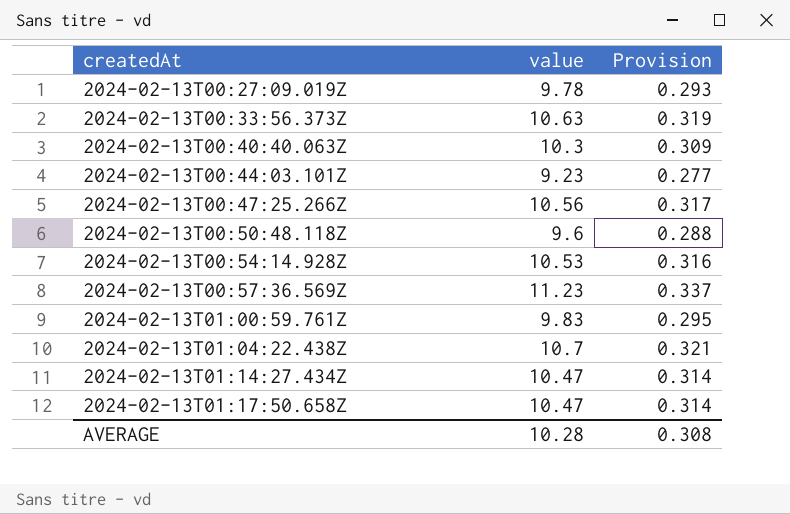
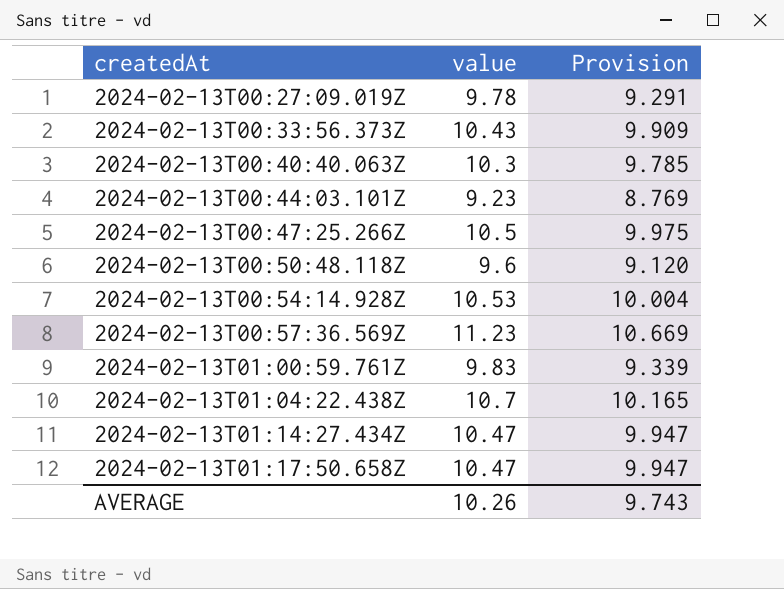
column Provision | formula: [value] * 0.03 -> [value] * 0.95
2024-02-13T00:33:56.373Z | value: 10.63 -> 10.43
2024-02-13T00:47:25.266Z | value: 10.56 -> 10.5
AVERAGE | value: 10.28 -> 10.26
AVERAGE | Provision: 0.308 -> 9.743

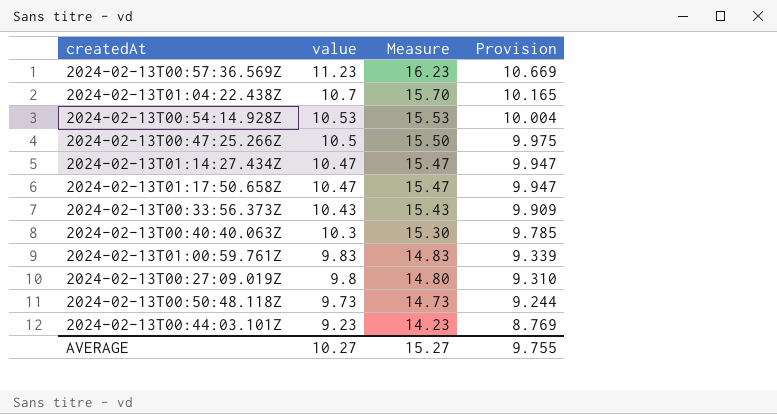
row order: createdAt ascending -> value descending
column Measure | formula: none -> [value] + 5
2024-02-13T00:27:09.019Z | value: 9.78 -> 9.8
2024-02-13T00:27:09.019Z | Provision: 9.291 -> 9.310
2024-02-13T00:50:48.118Z | value: 9.6 -> 9.73
2024-02-13T00:50:48.118Z | Provision: 9.120 -> 9.244
AVERAGE | value: 10.26 -> 10.27
AVERAGE | Provision: 9.743 -> 9.755

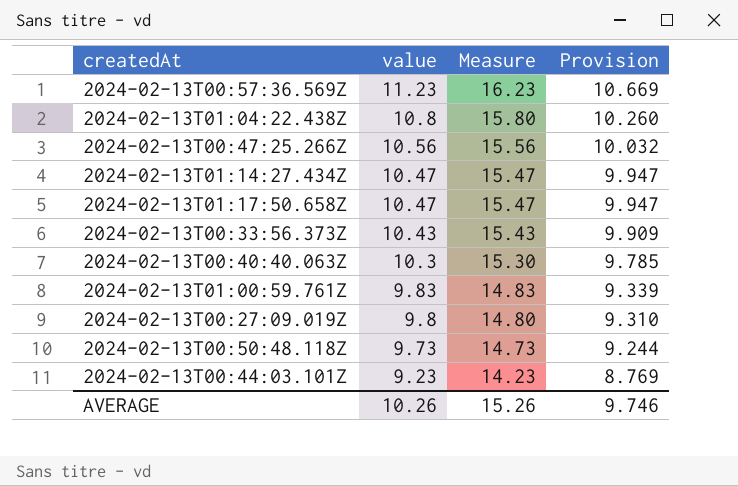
row 2024-02-13T00:54:14.928Z: 10.53 | 15.53 | 10.004 -> none
2024-02-13T01:04:22.438Z | value: 10.7 -> 10.8
2024-02-13T01:04:22.438Z | Measure: 15.70 -> 15.80
2024-02-13T01:04:22.438Z | Provision: 10.165 -> 10.260
2024-02-13T00:47:25.266Z | value: 10.5 -> 10.56
2024-02-13T00:47:25.266Z | Measure: 15.50 -> 15.56
2024-02-13T00:47:25.266Z | Provision: 9.975 -> 10.032
AVERAGE | value: 10.27 -> 10.26
AVERAGE | Measure: 15.27 -> 15.26
AVERAGE | Provision: 9.755 -> 9.746

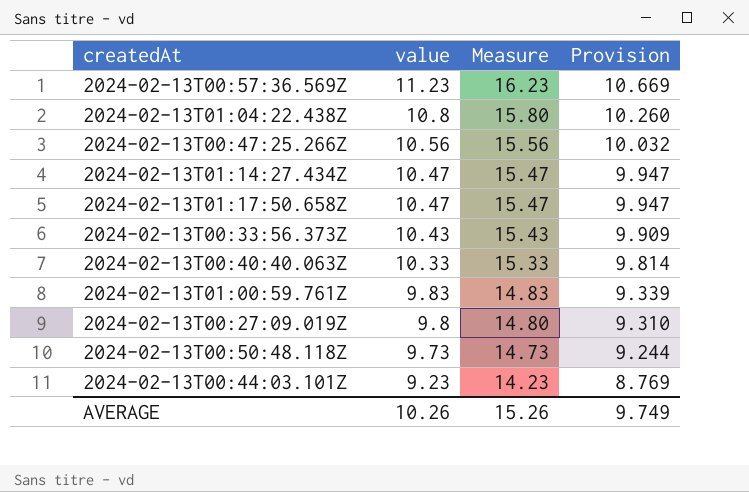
2024-02-13T00:40:40.063Z | value: 10.3 -> 10.33
2024-02-13T00:40:40.063Z | Measure: 15.30 -> 15.33
2024-02-13T00:40:40.063Z | Provision: 9.785 -> 9.814
AVERAGE | Provision: 9.746 -> 9.749

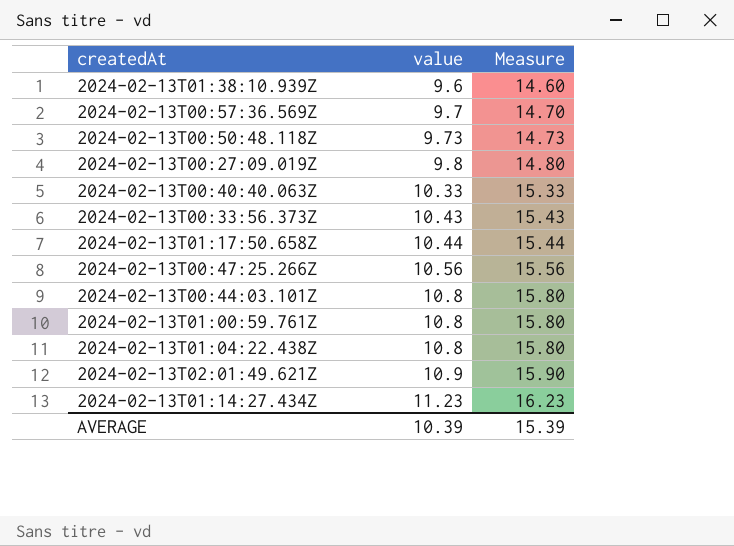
row order: value descending -> value ascending
column Provision | formula: [value] * 0.95 -> none
row 2024-02-13T01:38:10.939Z: none -> 9.6 | 14.60
2024-02-13T00:57:36.569Z | value: 11.23 -> 9.7
2024-02-13T00:57:36.569Z | Measure: 16.23 -> 14.70
2024-02-13T01:17:50.658Z | value: 10.47 -> 10.44
2024-02-13T01:17:50.658Z | Measure: 15.47 -> 15.44
2024-02-13T00:44:03.101Z | value: 9.23 -> 10.8
2024-02-13T00:44:03.101Z | Measure: 14.23 -> 15.80
2024-02-13T01:00:59.761Z | value: 9.83 -> 10.8
2024-02-13T01:00:59.761Z | Measure: 14.83 -> 15.80
row 2024-02-13T02:01:49.621Z: none -> 10.9 | 15.90
2024-02-13T01:14:27.434Z | value: 10.47 -> 11.23
2024-02-13T01:14:27.434Z | Measure: 15.47 -> 16.23
AVERAGE | value: 10.26 -> 10.39
AVERAGE | Measure: 15.26 -> 15.39

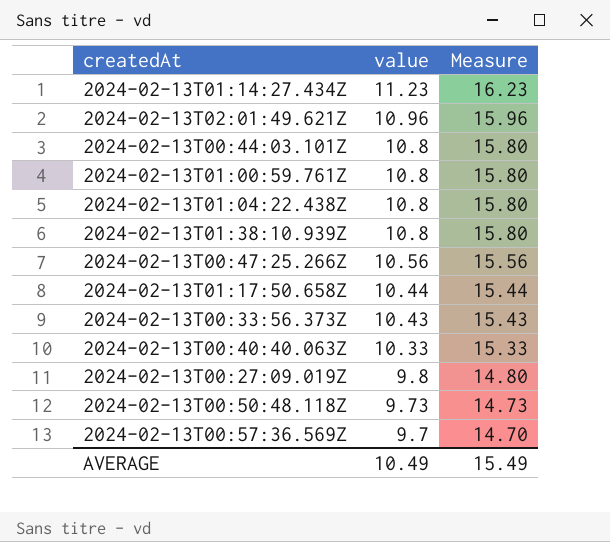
row order: value ascending -> value descending
2024-02-13T02:01:49.621Z | value: 10.9 -> 10.96
2024-02-13T02:01:49.621Z | Measure: 15.90 -> 15.96
2024-02-13T01:38:10.939Z | value: 9.6 -> 10.8
2024-02-13T01:38:10.939Z | Measure: 14.60 -> 15.80
AVERAGE | value: 10.39 -> 10.49
AVERAGE | Measure: 15.39 -> 15.49

